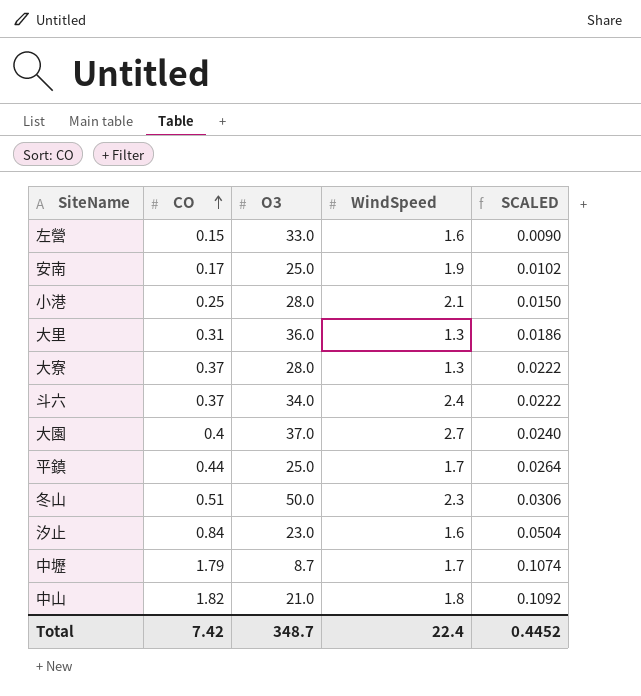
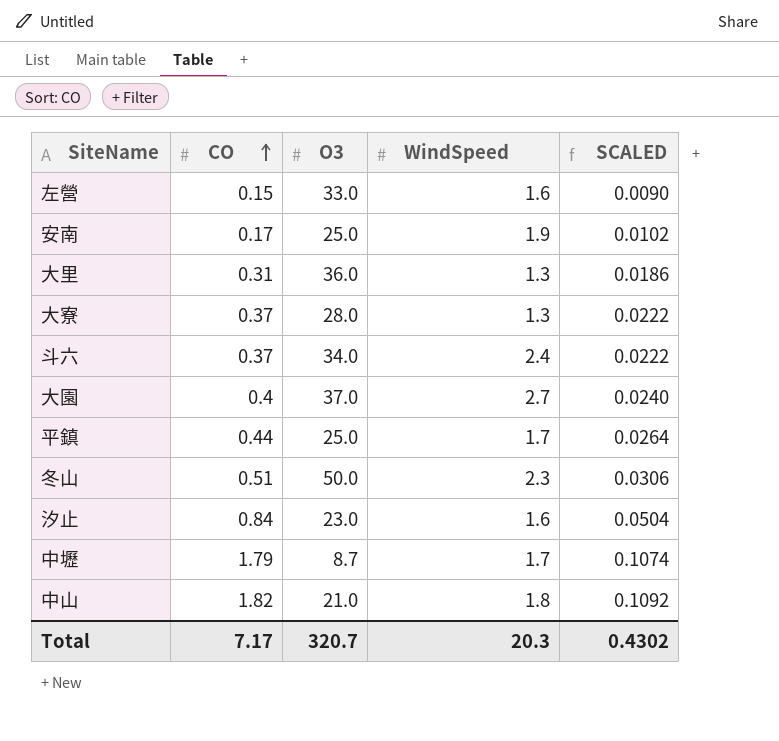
row 小港: 0.25 | 28.0 | 2.1 | 0.0150 -> none
Total | CO: 7.42 -> 7.17
Total | O3: 348.7 -> 320.7
Total | WindSpeed: 22.4 -> 20.3
Total | SCALED: 0.4452 -> 0.4302

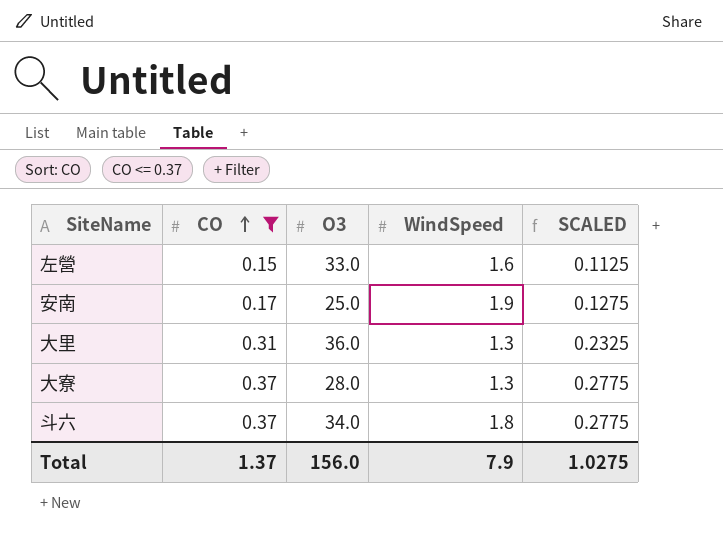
filter: none -> CO <= 0.37
column SCALED | formula: [CO] * 0.06 -> [CO] * 0.75
斗六 | WindSpeed: 2.4 -> 1.8
Total | CO: 7.17 -> 1.37
Total | O3: 320.7 -> 156.0
Total | WindSpeed: 20.3 -> 7.9
Total | SCALED: 0.4302 -> 1.0275

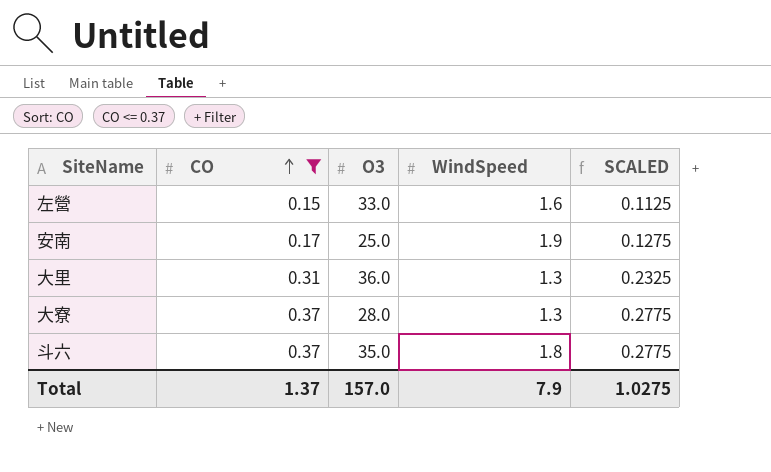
斗六 | O3: 34.0 -> 35.0
Total | O3: 156.0 -> 157.0

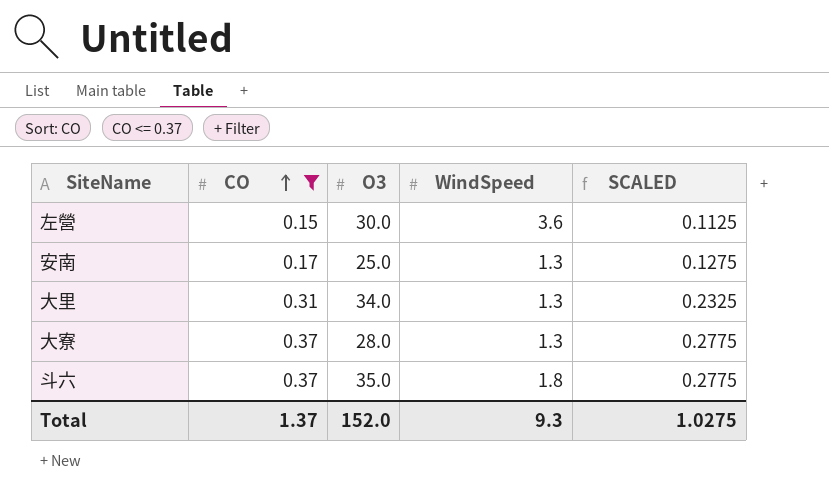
左營 | O3: 33.0 -> 30.0
左營 | WindSpeed: 1.6 -> 3.6
安南 | WindSpeed: 1.9 -> 1.3
大里 | O3: 36.0 -> 34.0
Total | O3: 157.0 -> 152.0
Total | WindSpeed: 7.9 -> 9.3

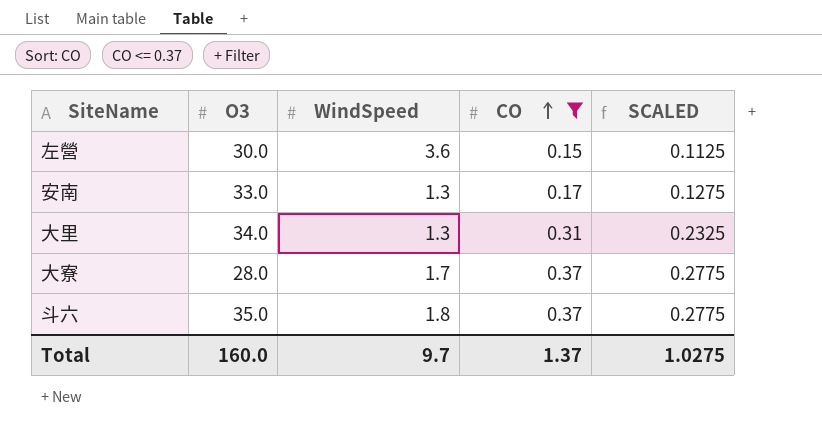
column CO | position: 2 -> 4
安南 | O3: 25.0 -> 33.0
大寮 | WindSpeed: 1.3 -> 1.7
Total | O3: 152.0 -> 160.0
Total | WindSpeed: 9.3 -> 9.7

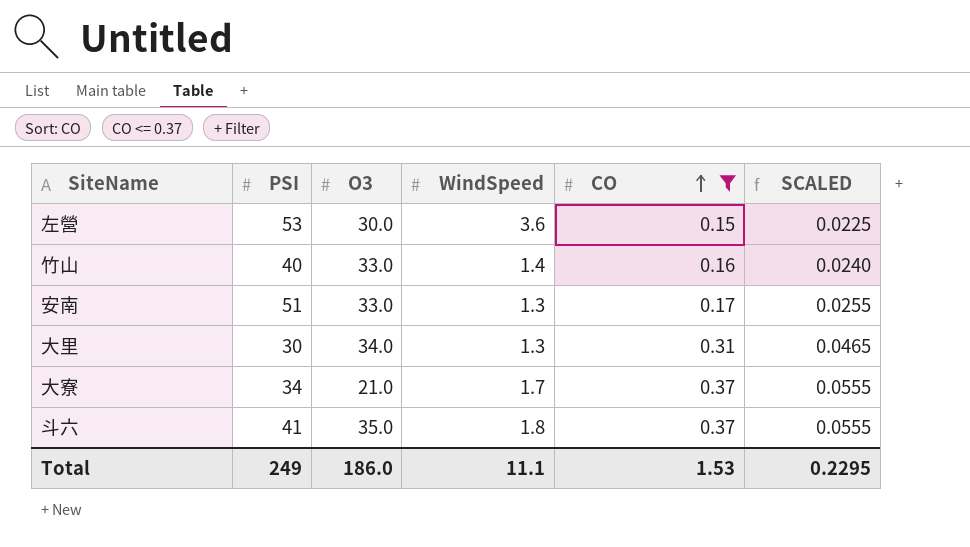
column PSI | position: none -> 2
column SCALED | formula: [CO] * 0.75 -> [CO] * 0.15
row 竹山: none -> 40 | 33.0 | 1.4 | 0.16 | 0.0240
大寮 | O3: 28.0 -> 21.0
Total | O3: 160.0 -> 186.0
Total | WindSpeed: 9.7 -> 11.1
Total | CO: 1.37 -> 1.53
Total | SCALED: 1.0275 -> 0.2295

